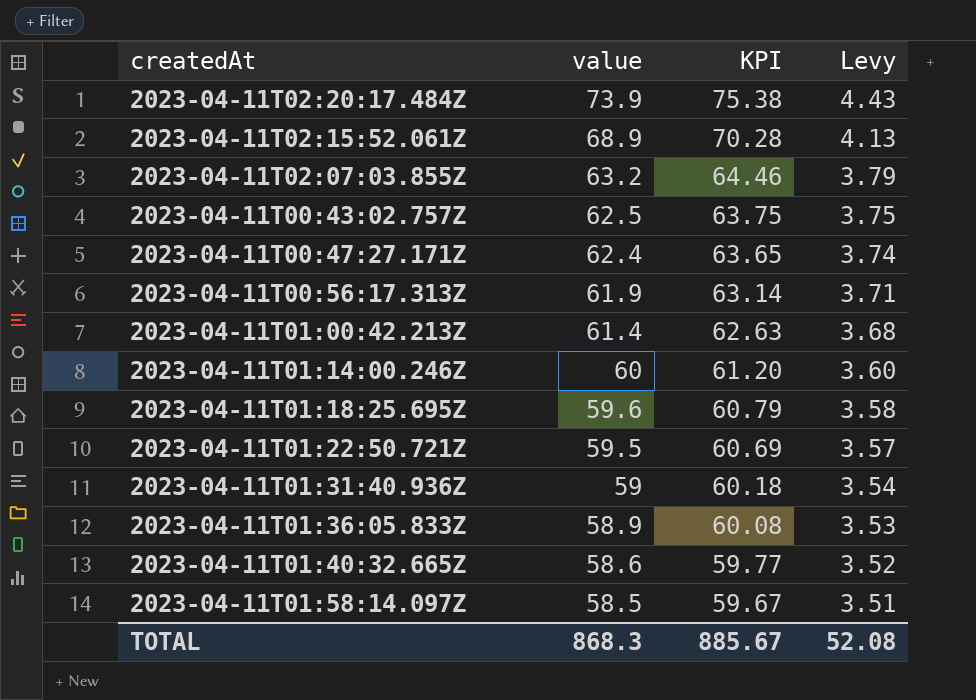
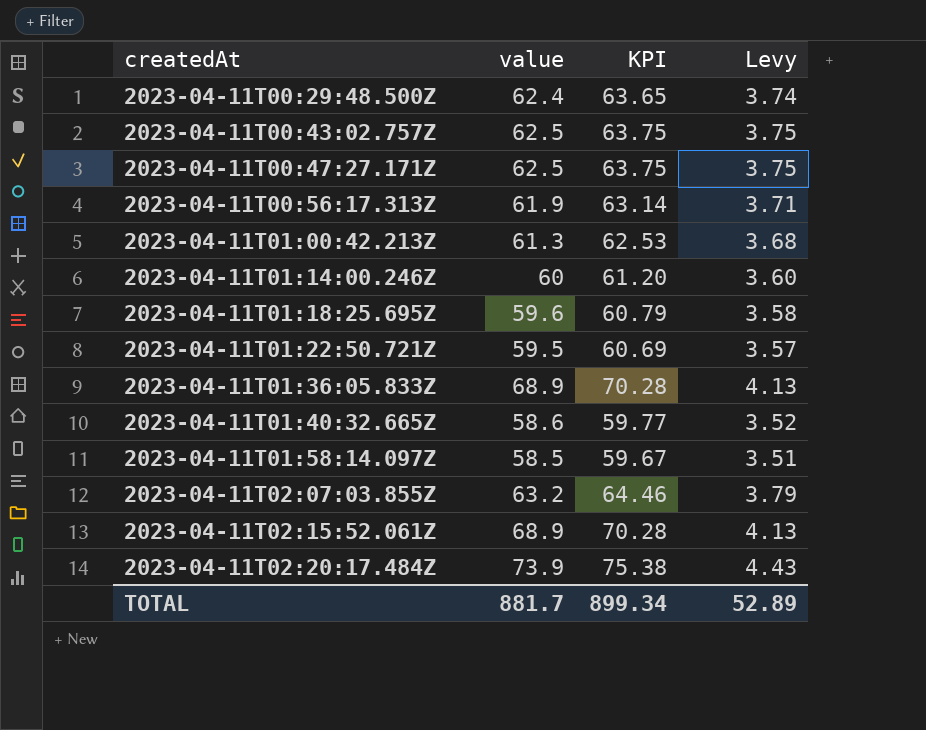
row order: value descending -> createdAt ascending
row 2023-04-11T01:31:40.936Z: 59 | 60.18 | 3.54 -> none
row 2023-04-11T00:29:48.500Z: none -> 62.4 | 63.65 | 3.74
2023-04-11T00:47:27.171Z | value: 62.4 -> 62.5
2023-04-11T00:47:27.171Z | KPI: 63.65 -> 63.75
2023-04-11T00:47:27.171Z | Levy: 3.74 -> 3.75
2023-04-11T01:00:42.213Z | value: 61.4 -> 61.3
2023-04-11T01:00:42.213Z | KPI: 62.63 -> 62.53
2023-04-11T01:36:05.833Z | value: 58.9 -> 68.9
2023-04-11T01:36:05.833Z | KPI: 60.08 -> 70.28
2023-04-11T01:36:05.833Z | Levy: 3.53 -> 4.13
TOTAL | value: 868.3 -> 881.7
TOTAL | KPI: 885.67 -> 899.34
TOTAL | Levy: 52.08 -> 52.89

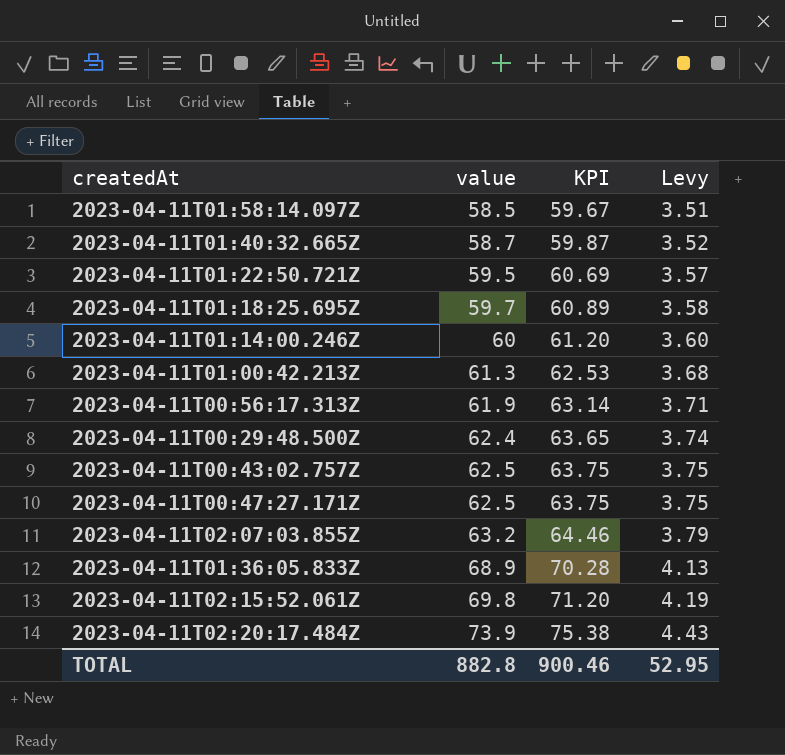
row order: createdAt ascending -> value ascending
2023-04-11T01:40:32.665Z | value: 58.6 -> 58.7
2023-04-11T01:40:32.665Z | KPI: 59.77 -> 59.87
2023-04-11T01:18:25.695Z | value: 59.6 -> 59.7
2023-04-11T01:18:25.695Z | KPI: 60.79 -> 60.89
2023-04-11T02:15:52.061Z | value: 68.9 -> 69.8
2023-04-11T02:15:52.061Z | KPI: 70.28 -> 71.20
2023-04-11T02:15:52.061Z | Levy: 4.13 -> 4.19
TOTAL | value: 881.7 -> 882.8
TOTAL | KPI: 899.34 -> 900.46
TOTAL | Levy: 52.89 -> 52.95

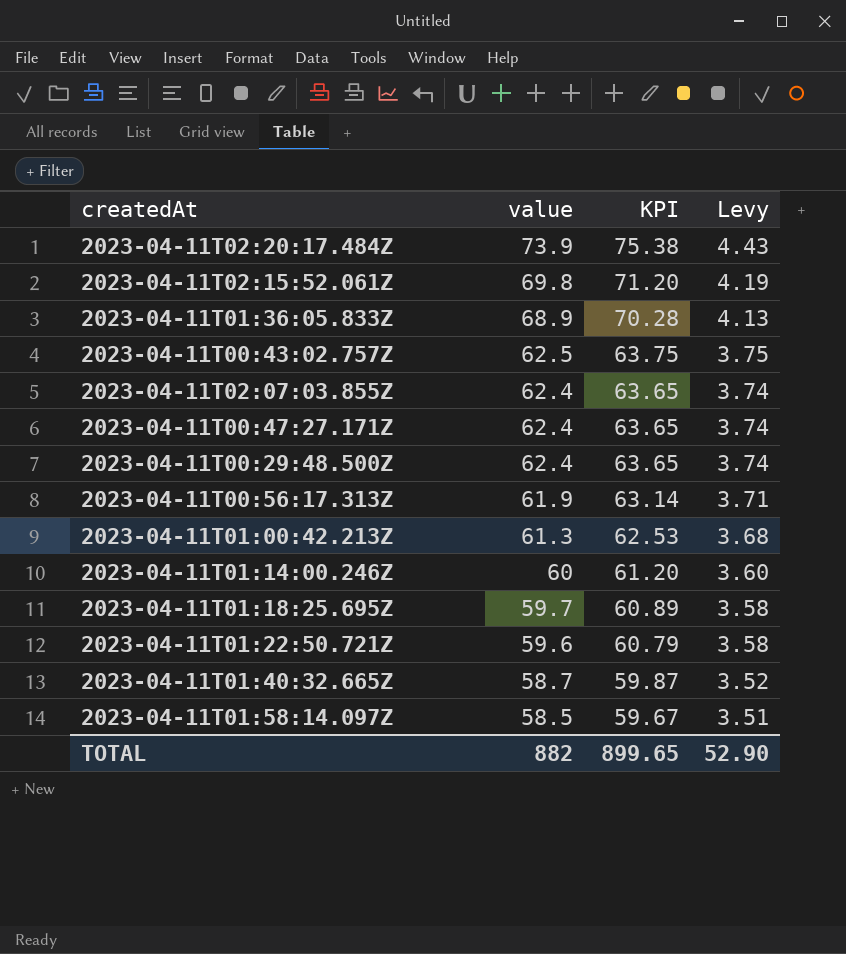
row order: value ascending -> value descending
2023-04-11T02:07:03.855Z | value: 63.2 -> 62.4
2023-04-11T02:07:03.855Z | KPI: 64.46 -> 63.65
2023-04-11T02:07:03.855Z | Levy: 3.79 -> 3.74
2023-04-11T00:47:27.171Z | value: 62.5 -> 62.4
2023-04-11T00:47:27.171Z | KPI: 63.75 -> 63.65
2023-04-11T00:47:27.171Z | Levy: 3.75 -> 3.74
2023-04-11T01:22:50.721Z | value: 59.5 -> 59.6
2023-04-11T01:22:50.721Z | KPI: 60.69 -> 60.79
2023-04-11T01:22:50.721Z | Levy: 3.57 -> 3.58
TOTAL | value: 882.8 -> 882
TOTAL | KPI: 900.46 -> 899.65
TOTAL | Levy: 52.95 -> 52.90

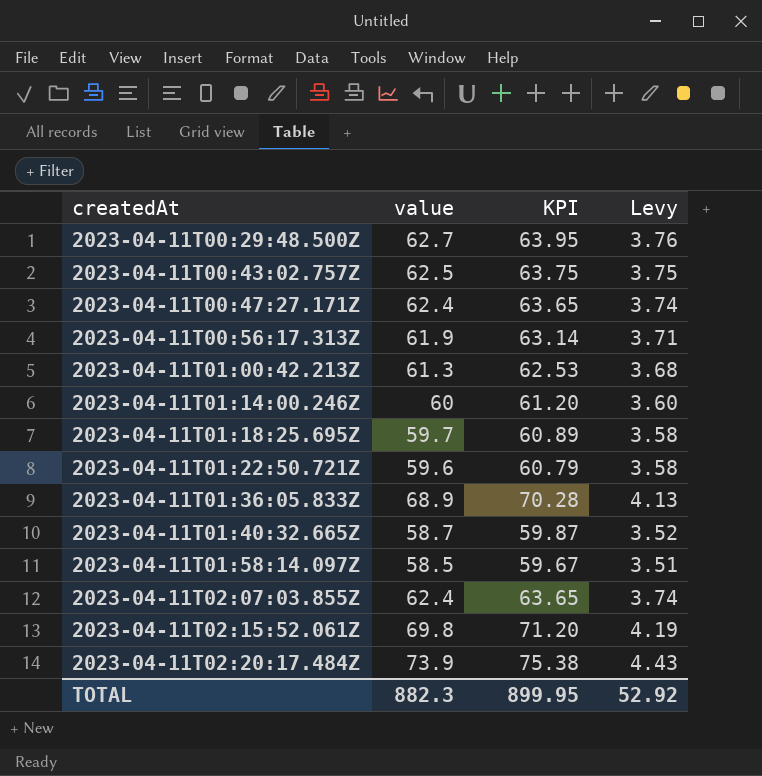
row order: value descending -> createdAt ascending
2023-04-11T00:29:48.500Z | value: 62.4 -> 62.7
2023-04-11T00:29:48.500Z | KPI: 63.65 -> 63.95
2023-04-11T00:29:48.500Z | Levy: 3.74 -> 3.76
TOTAL | value: 882 -> 882.3
TOTAL | KPI: 899.65 -> 899.95
TOTAL | Levy: 52.90 -> 52.92

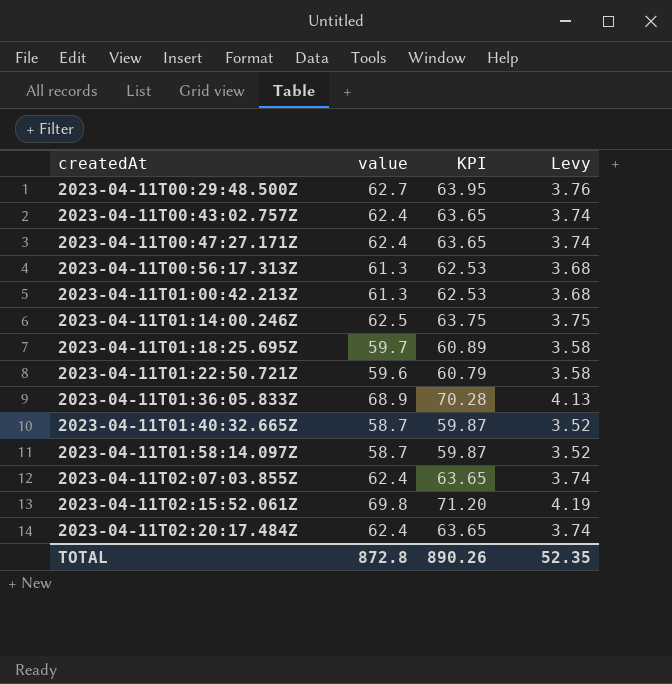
2023-04-11T00:43:02.757Z | value: 62.5 -> 62.4
2023-04-11T00:43:02.757Z | KPI: 63.75 -> 63.65
2023-04-11T00:43:02.757Z | Levy: 3.75 -> 3.74
2023-04-11T00:56:17.313Z | value: 61.9 -> 61.3
2023-04-11T00:56:17.313Z | KPI: 63.14 -> 62.53
2023-04-11T00:56:17.313Z | Levy: 3.71 -> 3.68
2023-04-11T01:14:00.246Z | value: 60 -> 62.5
2023-04-11T01:14:00.246Z | KPI: 61.20 -> 63.75
2023-04-11T01:14:00.246Z | Levy: 3.60 -> 3.75
2023-04-11T01:58:14.097Z | value: 58.5 -> 58.7
2023-04-11T01:58:14.097Z | KPI: 59.67 -> 59.87
2023-04-11T01:58:14.097Z | Levy: 3.51 -> 3.52
2023-04-11T02:20:17.484Z | value: 73.9 -> 62.4
2023-04-11T02:20:17.484Z | KPI: 75.38 -> 63.65
2023-04-11T02:20:17.484Z | Levy: 4.43 -> 3.74
TOTAL | value: 882.3 -> 872.8
TOTAL | KPI: 899.95 -> 890.26
TOTAL | Levy: 52.92 -> 52.35

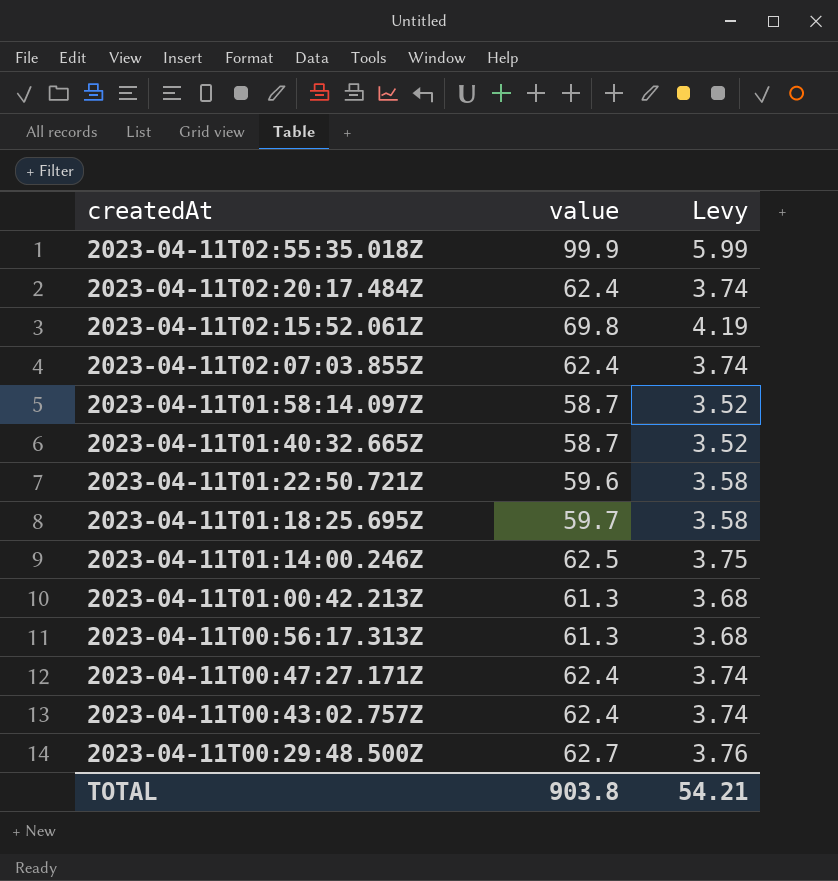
row order: createdAt ascending -> createdAt descending
column KPI | formula: [value] * 1.02 -> none
row 2023-04-11T01:36:05.833Z: 68.9 | 70.28 | 4.13 -> none
row 2023-04-11T02:55:35.018Z: none -> 99.9 | 5.99
TOTAL | value: 872.8 -> 903.8
TOTAL | Levy: 52.35 -> 54.21

